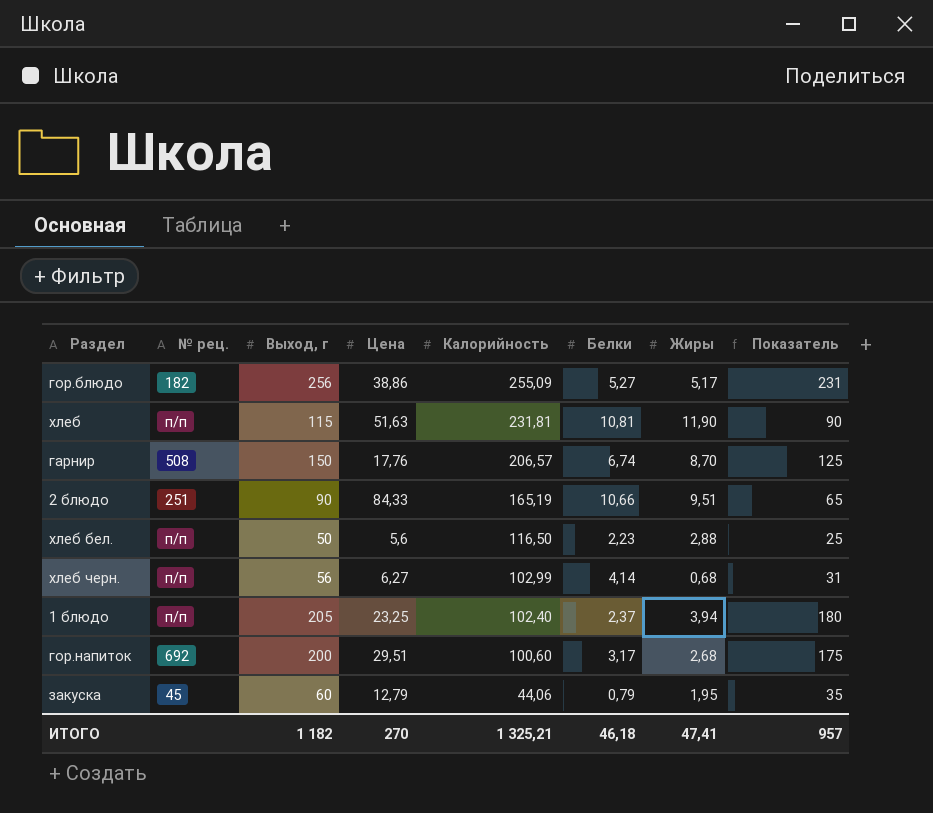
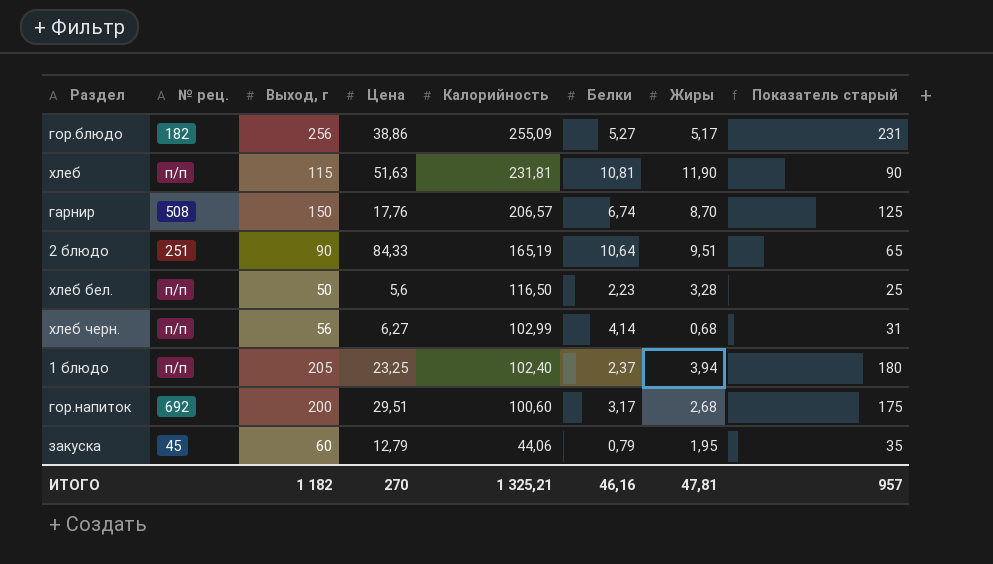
column name: Показатель -> Показатель старый
2 блюдо | Белки: 10,66 -> 10,64
хлеб бел. | Жиры: 2,88 -> 3,28
ИТОГО | Белки: 46,18 -> 46,16
ИТОГО | Жиры: 47,41 -> 47,81

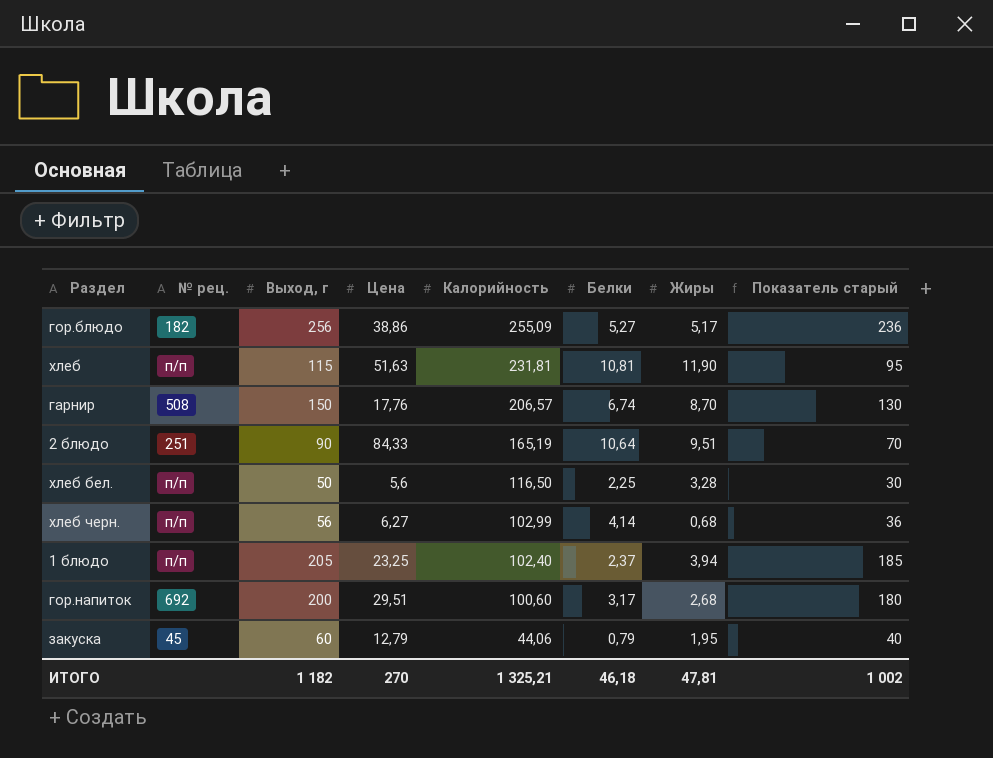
column Показатель старый | formula: [Выход, г] - 25 -> [Выход, г] - 20
хлеб бел. | Белки: 2,23 -> 2,25
ИТОГО | Белки: 46,16 -> 46,18
ИТОГО | Показатель старый: 957 -> 1 002

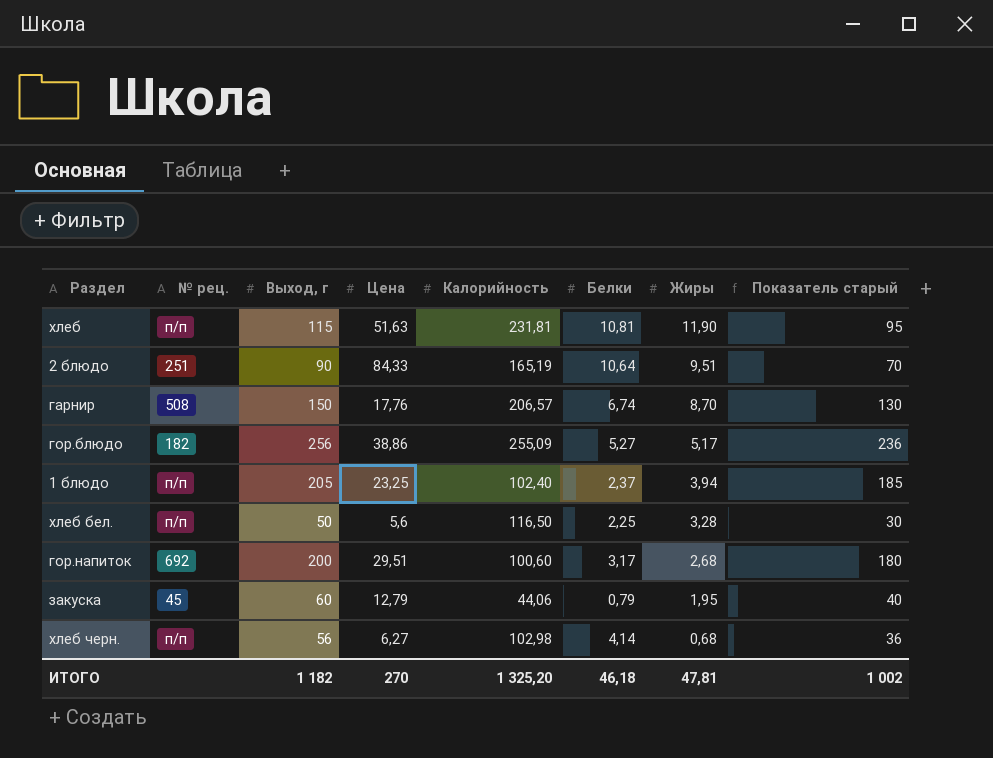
row order: Калорийность descending -> Жиры descending
хлеб черн. | Калорийность: 102,99 -> 102,98
ИТОГО | Калорийность: 1 325,21 -> 1 325,20

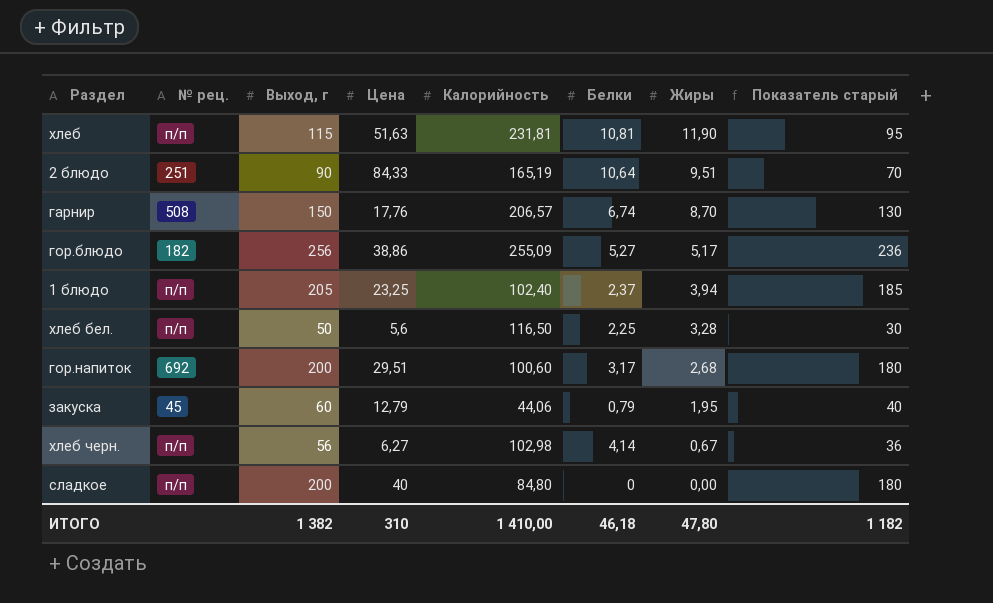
хлеб черн. | Жиры: 0,68 -> 0,67
row сладкое: none -> п/п | 200 | 40 | 84,80 | 0 | 0,00 | 180
ИТОГО | Выход, г: 1 182 -> 1 382
ИТОГО | Цена: 270 -> 310
ИТОГО | Калорийность: 1 325,20 -> 1 410,00
ИТОГО | Жиры: 47,81 -> 47,80
ИТОГО | Показатель старый: 1 002 -> 1 182

